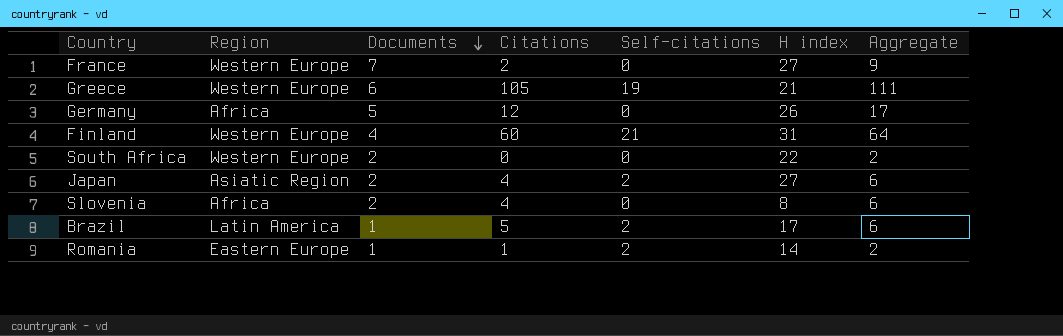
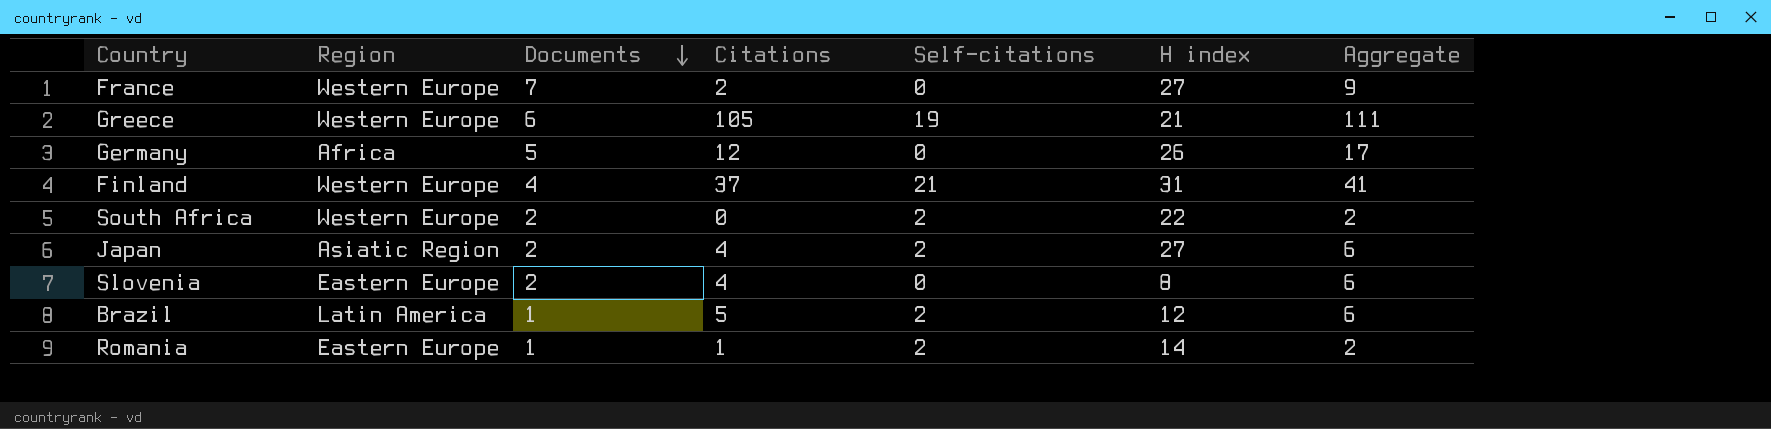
Finland | Citations: 60 -> 37
Finland | Aggregate: 64 -> 41
South Africa | Self-citations: 0 -> 2
Slovenia | Region: Africa -> Eastern Europe
Brazil | H index: 17 -> 12

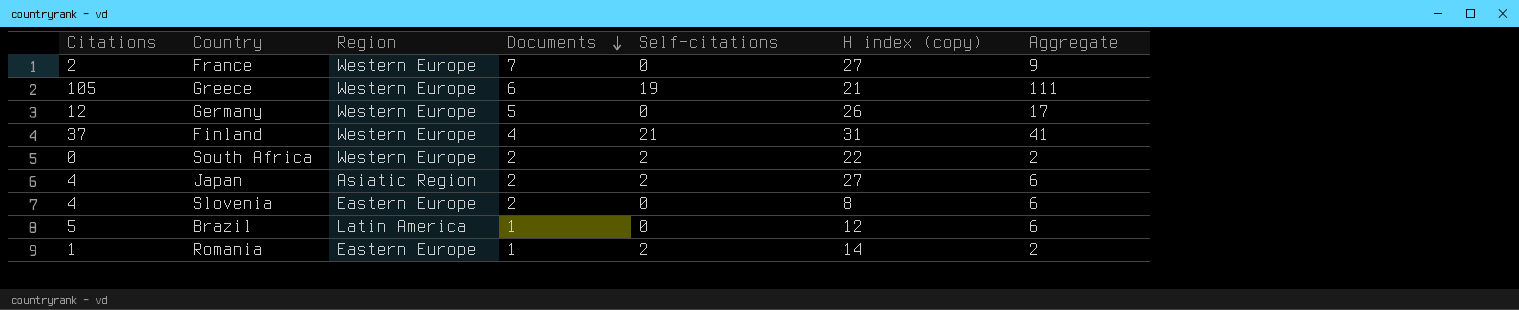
column Citations | position: 4 -> 1
column name: H index -> H index (copy)
Germany | Region: Africa -> Western Europe
Brazil | Self-citations: 2 -> 0

